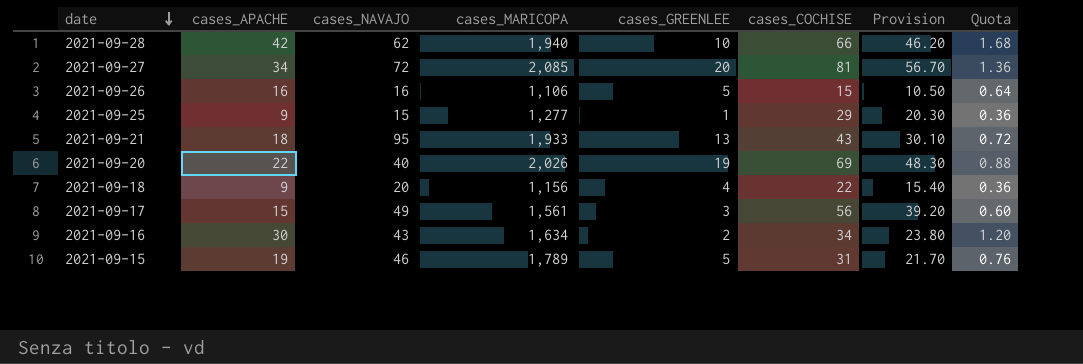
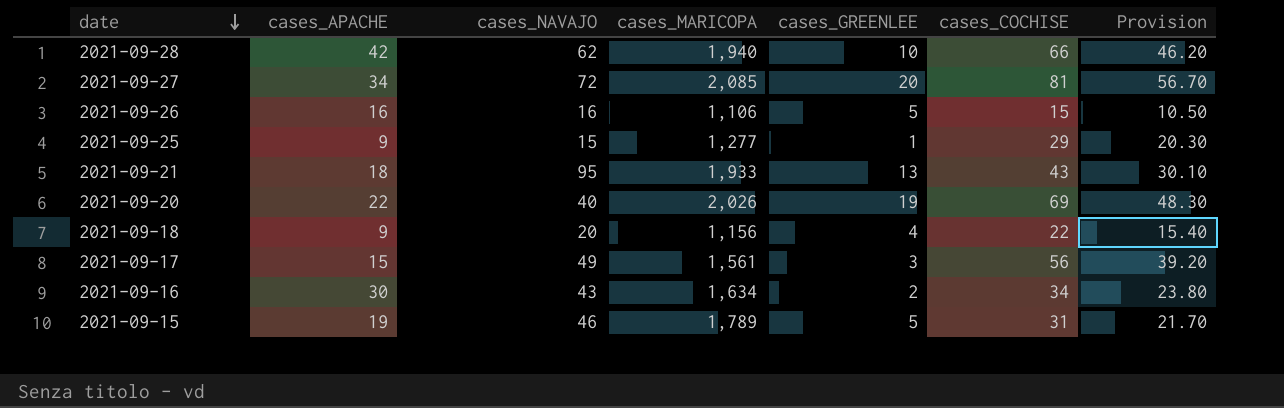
column Quota | formula: [cases_APACHE] * 0.04 -> none

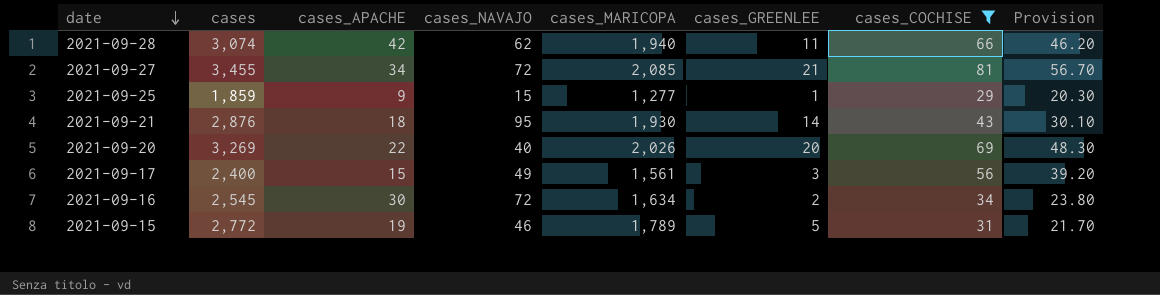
filter: none -> cases_COCHISE >= 29
column cases | position: none -> 2
2021-09-28 | cases_GREENLEE: 10 -> 11
2021-09-27 | cases_GREENLEE: 20 -> 21
2021-09-21 | cases_MARICOPA: 1,933 -> 1,930
2021-09-21 | cases_GREENLEE: 13 -> 14
2021-09-20 | cases_GREENLEE: 19 -> 20
2021-09-16 | cases_NAVAJO: 43 -> 72

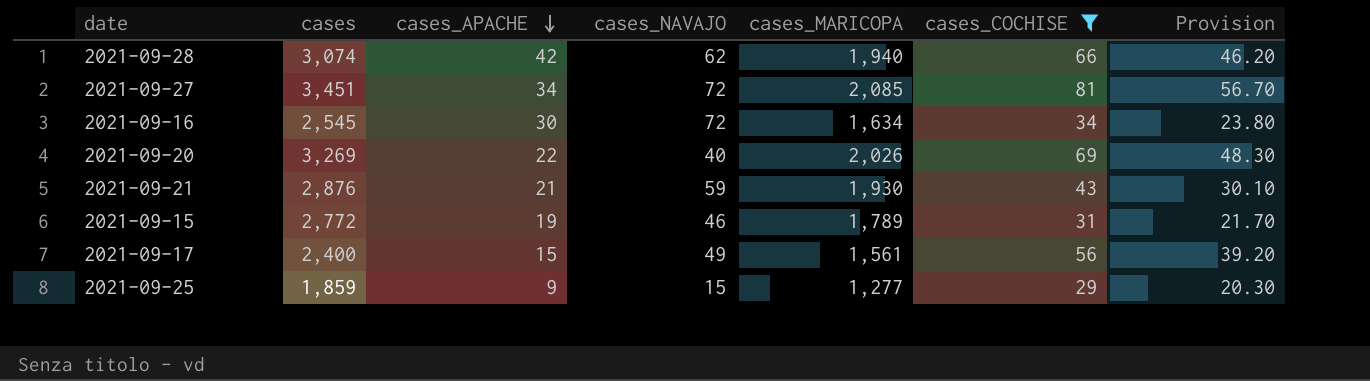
row order: date descending -> cases_APACHE descending
column cases_GREENLEE | position: 6 -> none
2021-09-27 | cases: 3,455 -> 3,451
2021-09-21 | cases_APACHE: 18 -> 21
2021-09-21 | cases_NAVAJO: 95 -> 59

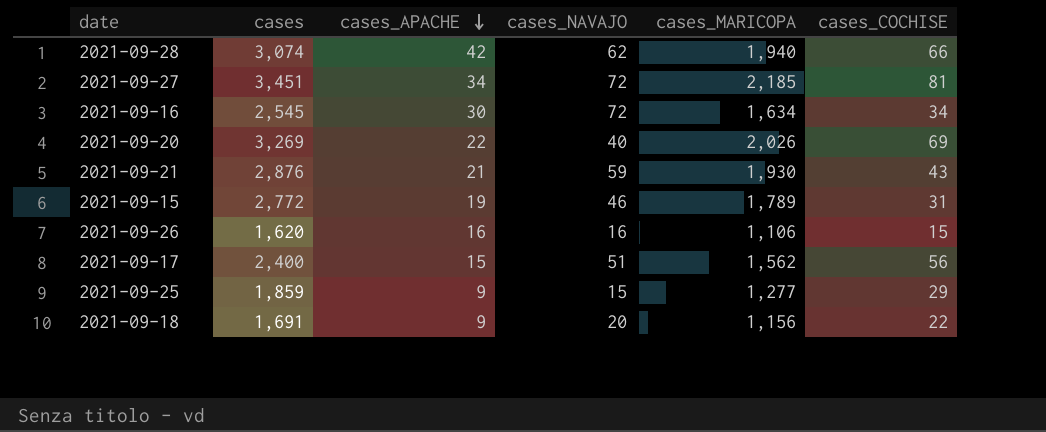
filter: cases_COCHISE >= 29 -> none
column Provision | formula: [cases_COCHISE] * 0.7 -> none
2021-09-27 | cases_MARICOPA: 2,085 -> 2,185
2021-09-17 | cases_NAVAJO: 49 -> 51
2021-09-17 | cases_MARICOPA: 1,561 -> 1,562

